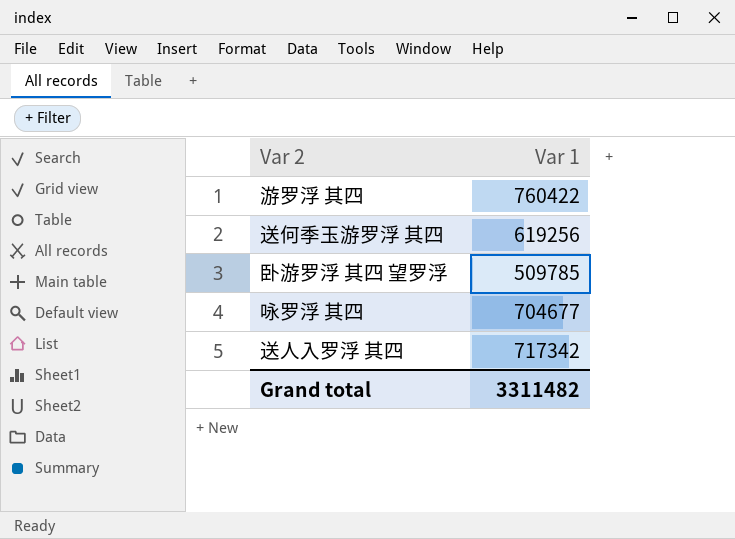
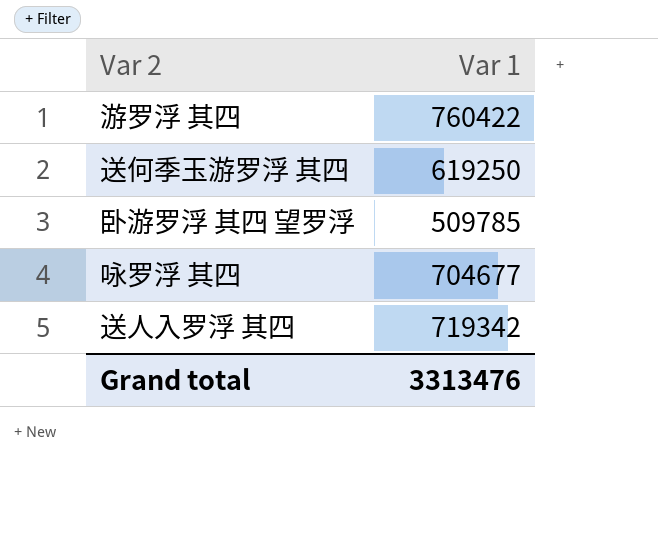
送何季玉游罗浮 其四 | Var 1: 619256 -> 619250
送人入罗浮 其四 | Var 1: 717342 -> 719342
Grand total | Var 1: 3311482 -> 3313476

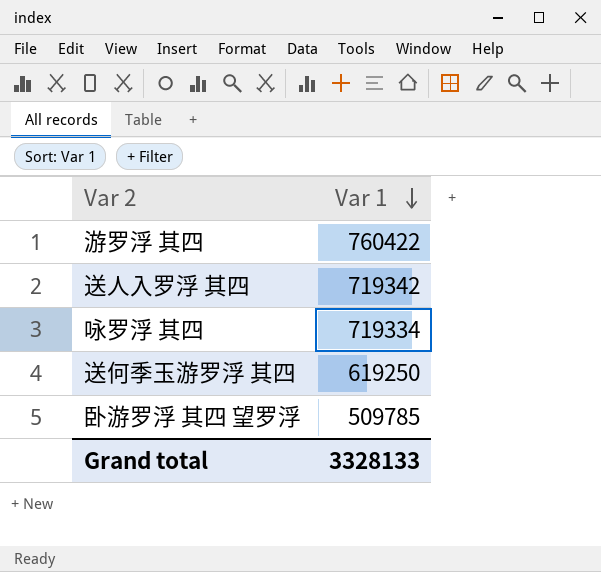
row order: none -> Var 1 descending
咏罗浮 其四 | Var 1: 704677 -> 719334
Grand total | Var 1: 3313476 -> 3328133

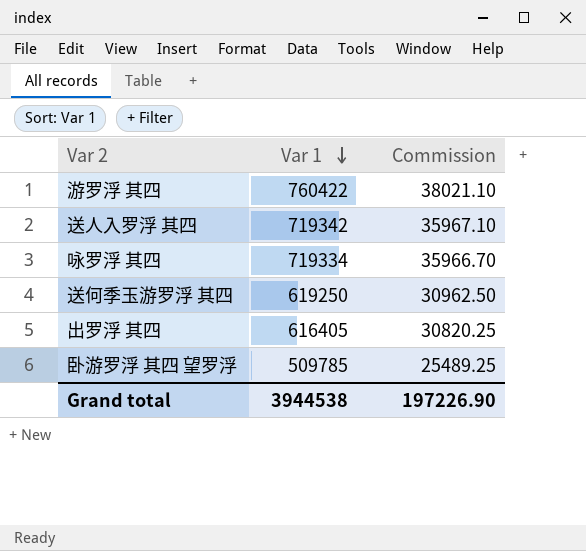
column Commission | formula: none -> [Var 1] * 0.05
row 出罗浮 其四: none -> 616405 | 30820.25
Grand total | Var 1: 3328133 -> 3944538

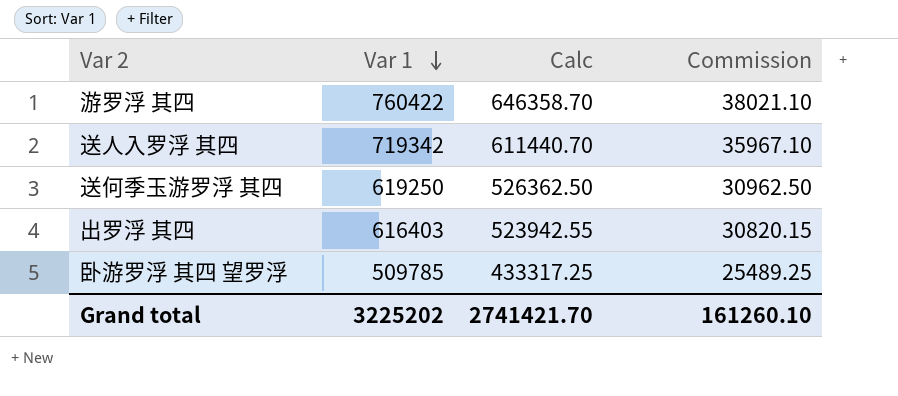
column Calc | formula: none -> [Var 1] * 0.85
row 咏罗浮 其四: 719334 | 35966.70 -> none
出罗浮 其四 | Var 1: 616405 -> 616403
出罗浮 其四 | Commission: 30820.25 -> 30820.15
Grand total | Var 1: 3944538 -> 3225202
Grand total | Commission: 197226.90 -> 161260.10

